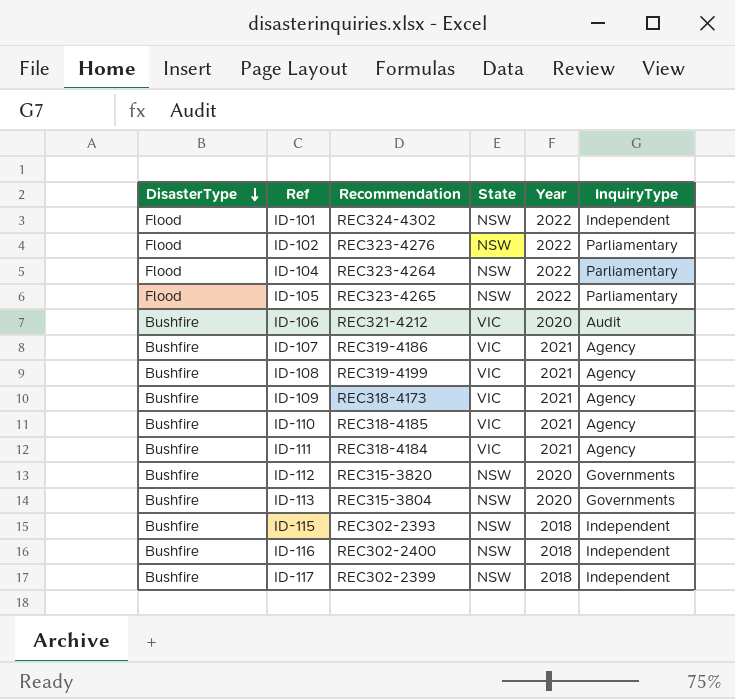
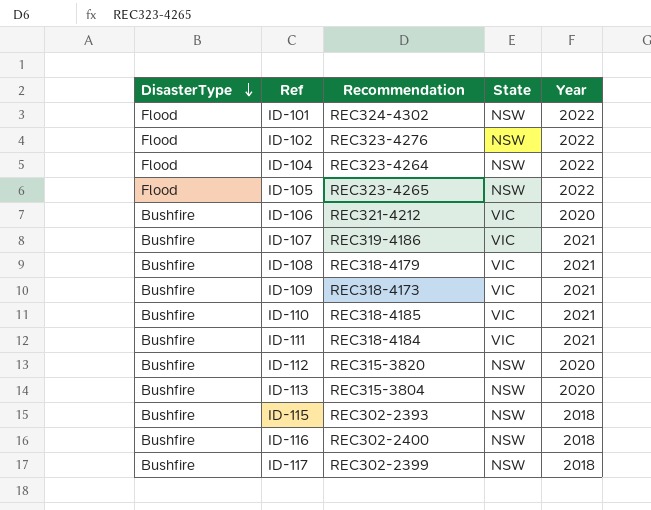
column InquiryType | position: 6 -> none
ID-108 | Recommendation: REC319-4199 -> REC318-4179

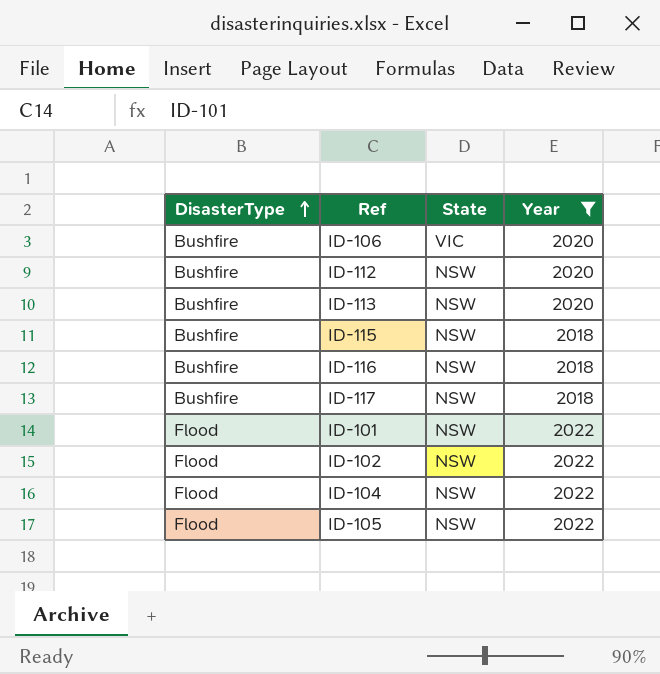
filter: none -> Year != 2021
row order: DisasterType descending -> DisasterType ascending
column Recommendation | position: 3 -> none

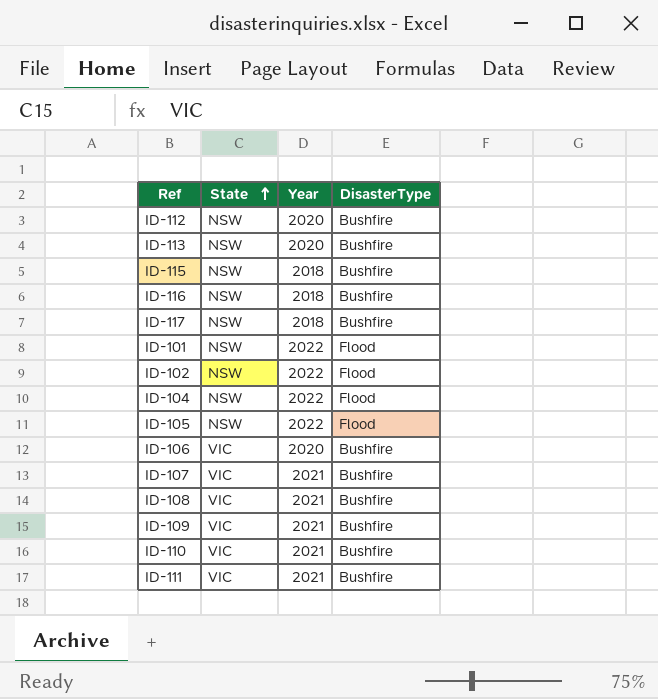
filter: Year != 2021 -> none
row order: DisasterType ascending -> State ascending
column DisasterType | position: 1 -> 4

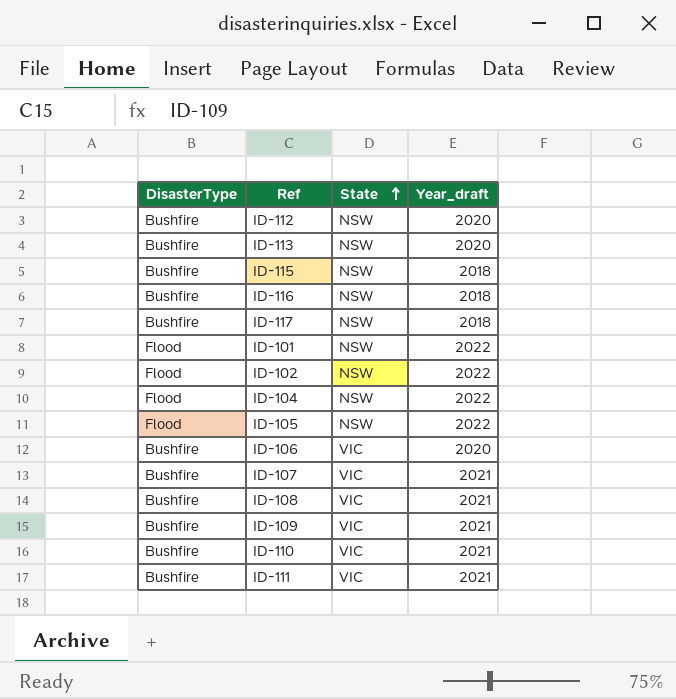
column DisasterType | position: 4 -> 1
column name: Year -> Year_draft

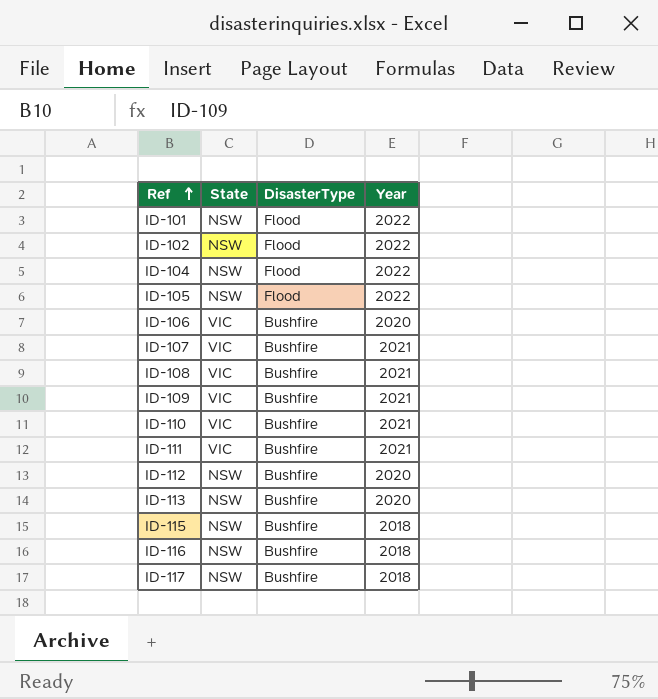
row order: State ascending -> Ref ascending
column DisasterType | position: 1 -> 3
column name: Year_draft -> Year

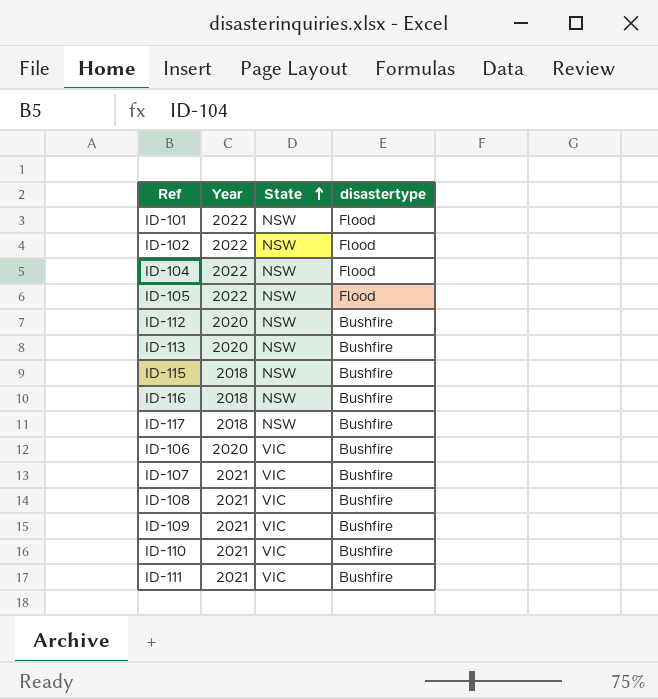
row order: Ref ascending -> State ascending
column Year | position: 4 -> 2
column name: DisasterType -> disastertype

